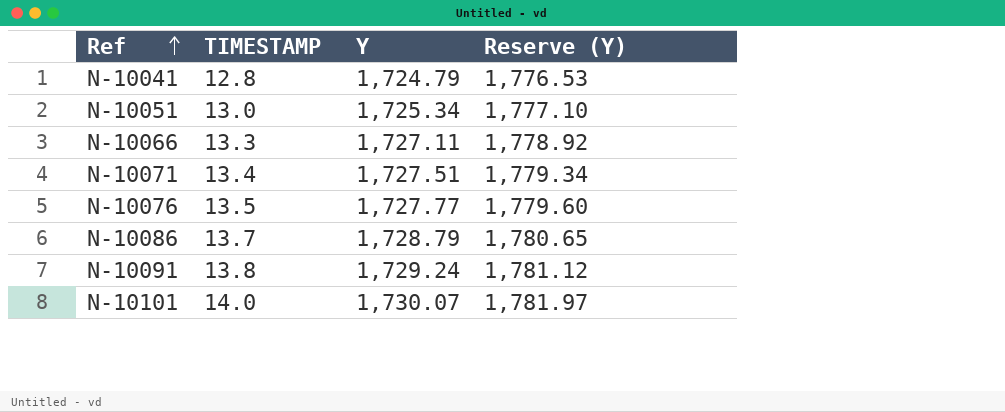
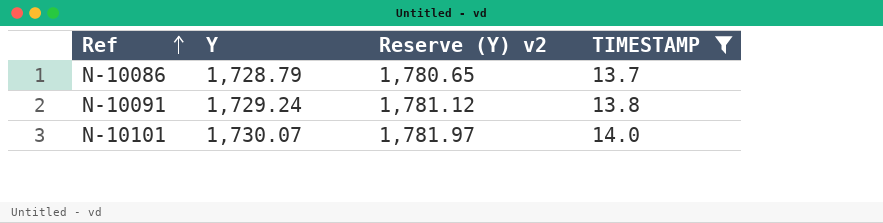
filter: none -> TIMESTAMP >= 13.7
column name: Reserve (Y) -> Reserve (Y) v2
column TIMESTAMP | position: 2 -> 4

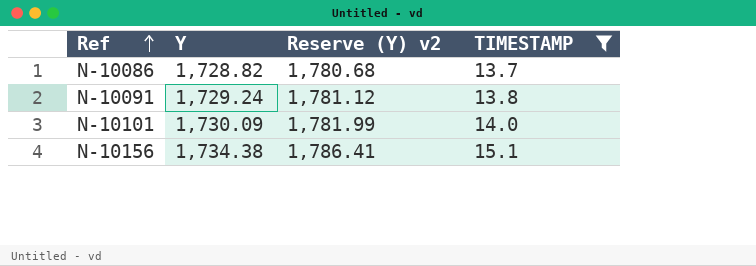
N-10086 | Y: 1,728.79 -> 1,728.82
N-10086 | Reserve (Y) v2: 1,780.65 -> 1,780.68
N-10101 | Y: 1,730.07 -> 1,730.09
N-10101 | Reserve (Y) v2: 1,781.97 -> 1,781.99
row N-10156: none -> 1,734.38 | 1,786.41 | 15.1

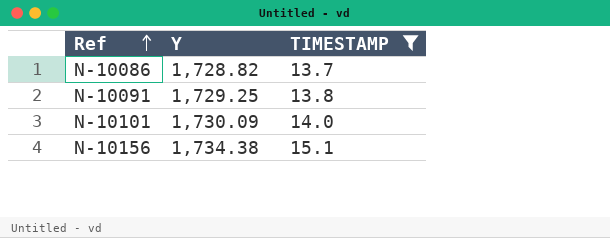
column Reserve (Y) v2 | formula: [Y] * 1.03 -> none
N-10091 | Y: 1,729.24 -> 1,729.25

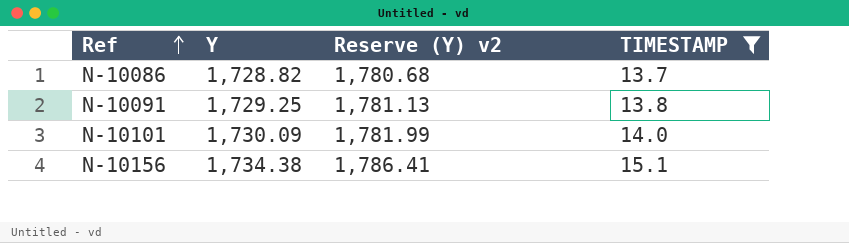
column Reserve (Y) v2 | formula: none -> [Y] * 1.03

